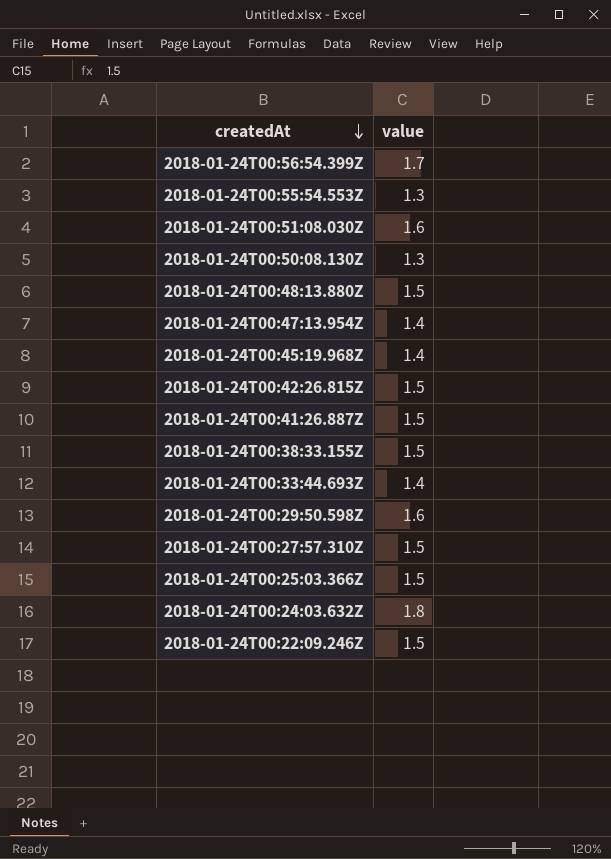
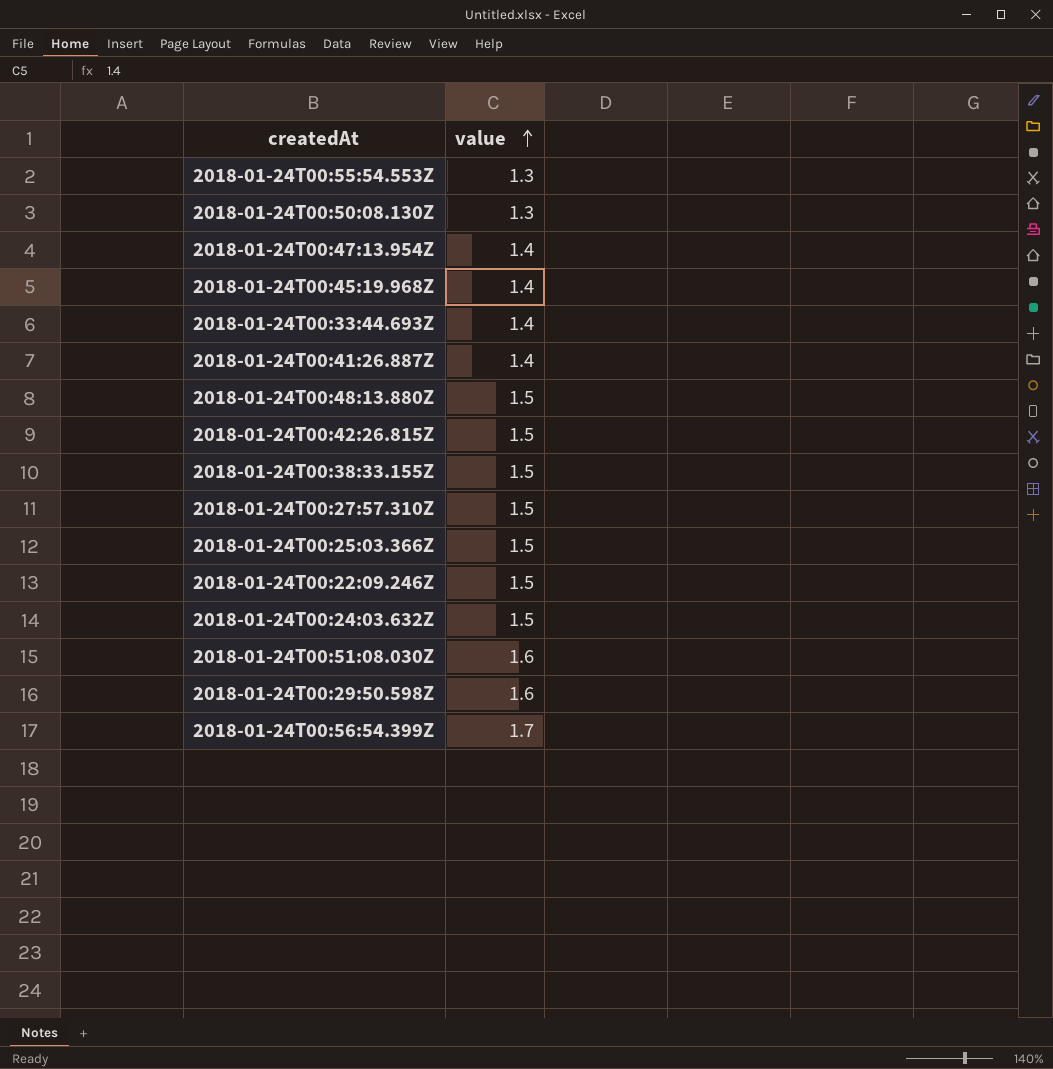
row order: createdAt descending -> value ascending
2018-01-24T00:41:26.887Z | value: 1.5 -> 1.4
2018-01-24T00:24:03.632Z | value: 1.8 -> 1.5

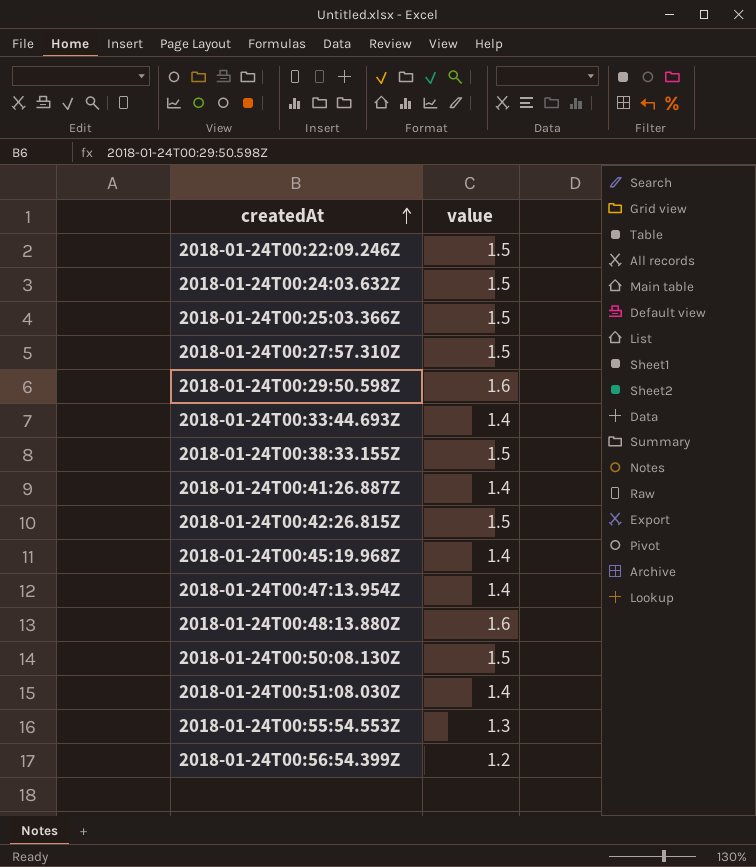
row order: value ascending -> createdAt ascending
2018-01-24T00:48:13.880Z | value: 1.5 -> 1.6
2018-01-24T00:50:08.130Z | value: 1.3 -> 1.5
2018-01-24T00:51:08.030Z | value: 1.6 -> 1.4
2018-01-24T00:56:54.399Z | value: 1.7 -> 1.2

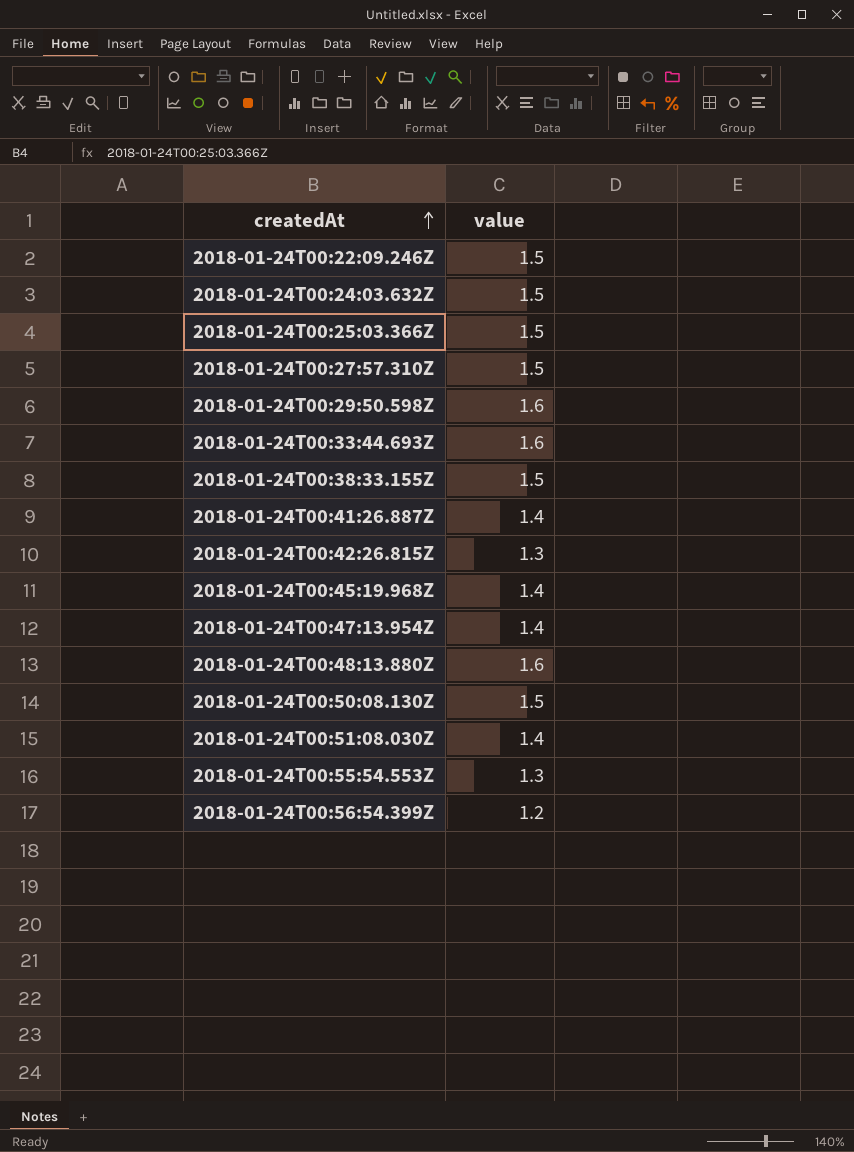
2018-01-24T00:33:44.693Z | value: 1.4 -> 1.6
2018-01-24T00:42:26.815Z | value: 1.5 -> 1.3

